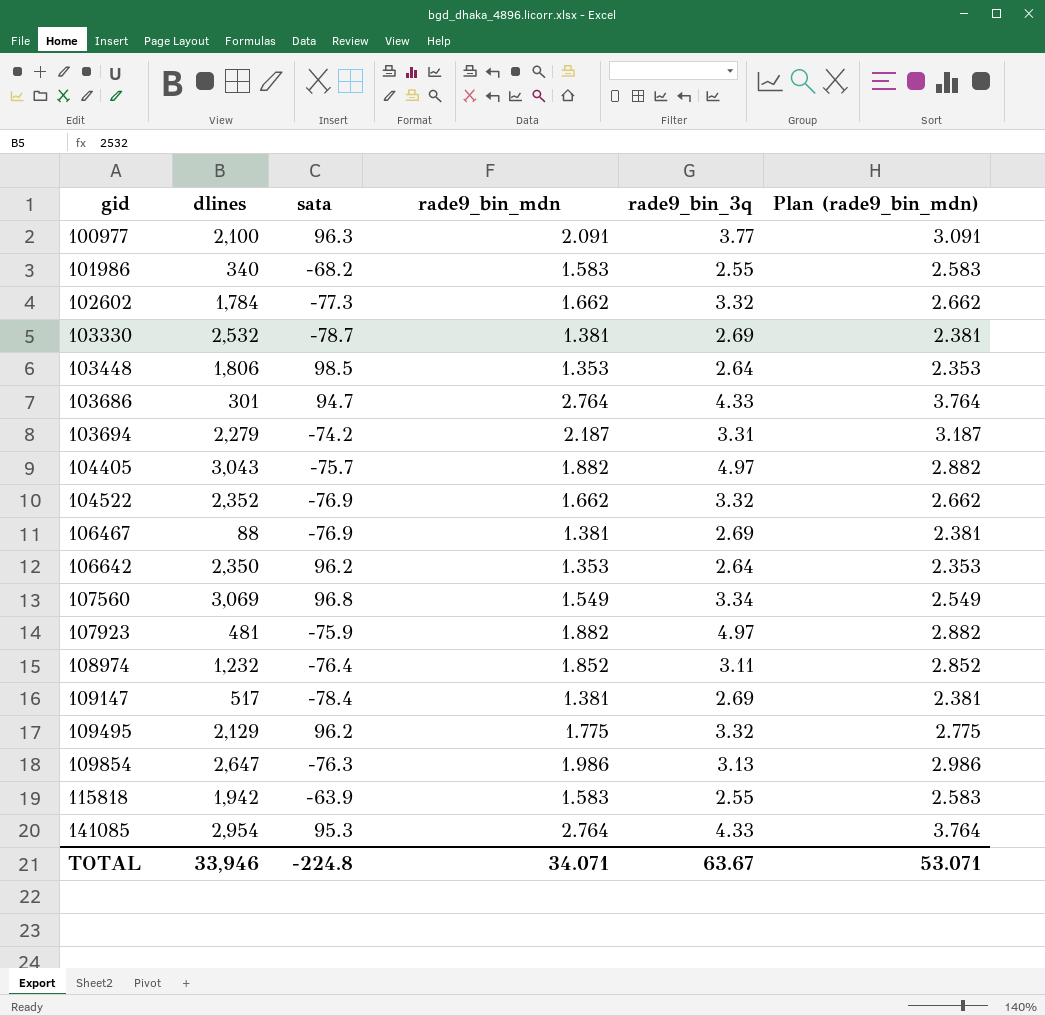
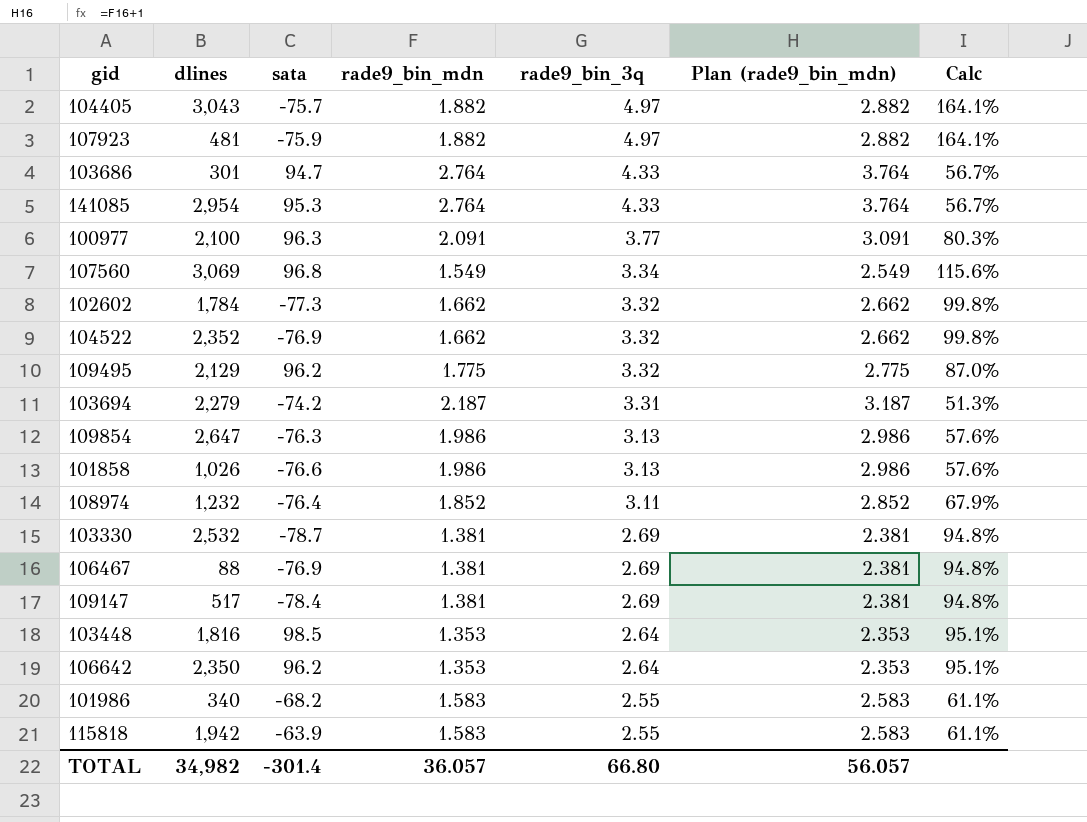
row order: gid ascending -> rade9_bin_3q descending
column Calc | formula: none -> ([rade9_bin_3q] - [rade9_bin_mdn]) / [rade9_bin_mdn]
row 101858: none -> 1,026 | -76.6 | 1.986 | 3.13 | 2.986 | 57.6%
103448 | dlines: 1,806 -> 1,816
TOTAL | dlines: 33,946 -> 34,982
TOTAL | sata: -224.8 -> -301.4
TOTAL | rade9_bin_mdn: 34.071 -> 36.057
TOTAL | rade9_bin_3q: 63.67 -> 66.80
TOTAL | Plan (rade9_bin_mdn): 53.071 -> 56.057

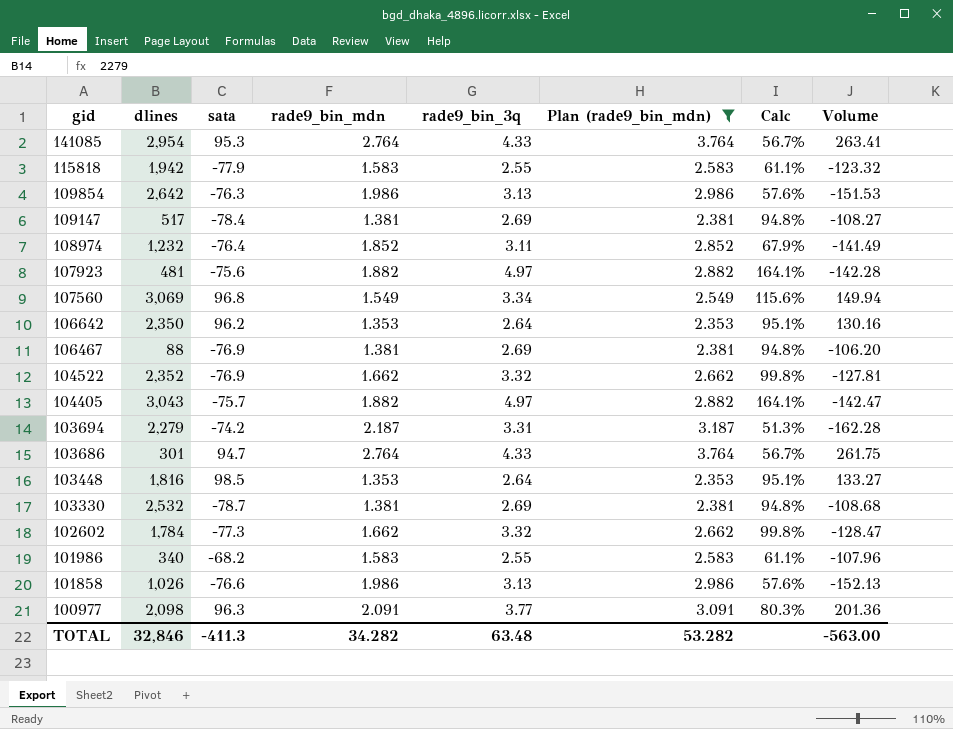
filter: none -> Plan (rade9_bin_mdn) != 2.775
row order: rade9_bin_3q descending -> gid descending
column Volume | formula: none -> [sata] * [rade9_bin_mdn]
115818 | sata: -63.9 -> -77.9
109854 | dlines: 2,647 -> 2,642
107923 | sata: -75.9 -> -75.6
100977 | dlines: 2,100 -> 2,098
TOTAL | dlines: 34,982 -> 32,846
TOTAL | sata: -301.4 -> -411.3
TOTAL | rade9_bin_mdn: 36.057 -> 34.282
TOTAL | rade9_bin_3q: 66.80 -> 63.48
TOTAL | Plan (rade9_bin_mdn): 56.057 -> 53.282

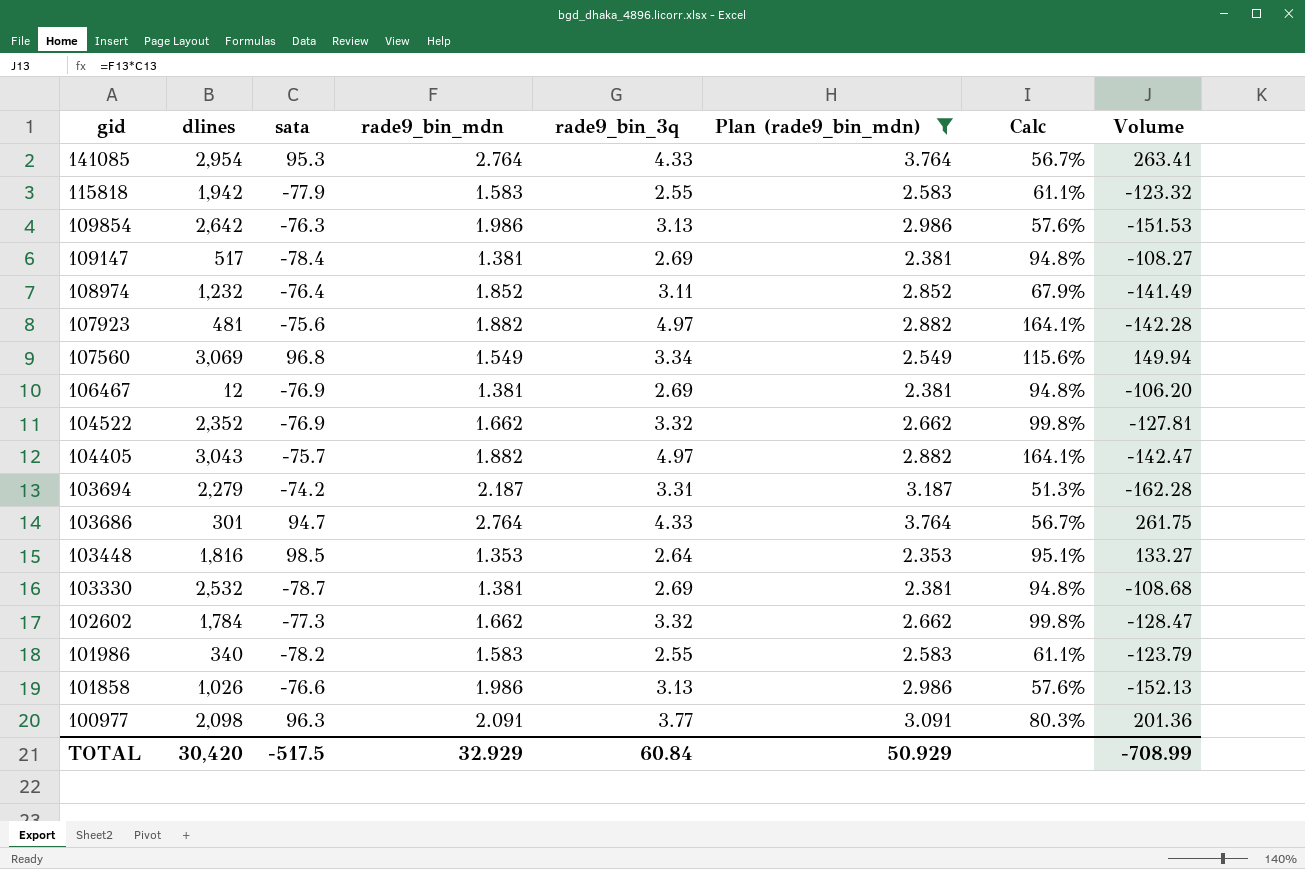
row 106642: 2,350 | 96.2 | 1.353 | 2.64 | 2.353 | 95.1% | 130.16 -> none
106467 | dlines: 88 -> 12
101986 | sata: -68.2 -> -78.2
101986 | Volume: -107.96 -> -123.79
TOTAL | dlines: 32,846 -> 30,420
TOTAL | sata: -411.3 -> -517.5
TOTAL | rade9_bin_mdn: 34.282 -> 32.929
TOTAL | rade9_bin_3q: 63.48 -> 60.84
TOTAL | Plan (rade9_bin_mdn): 53.282 -> 50.929
TOTAL | Volume: -563.00 -> -708.99

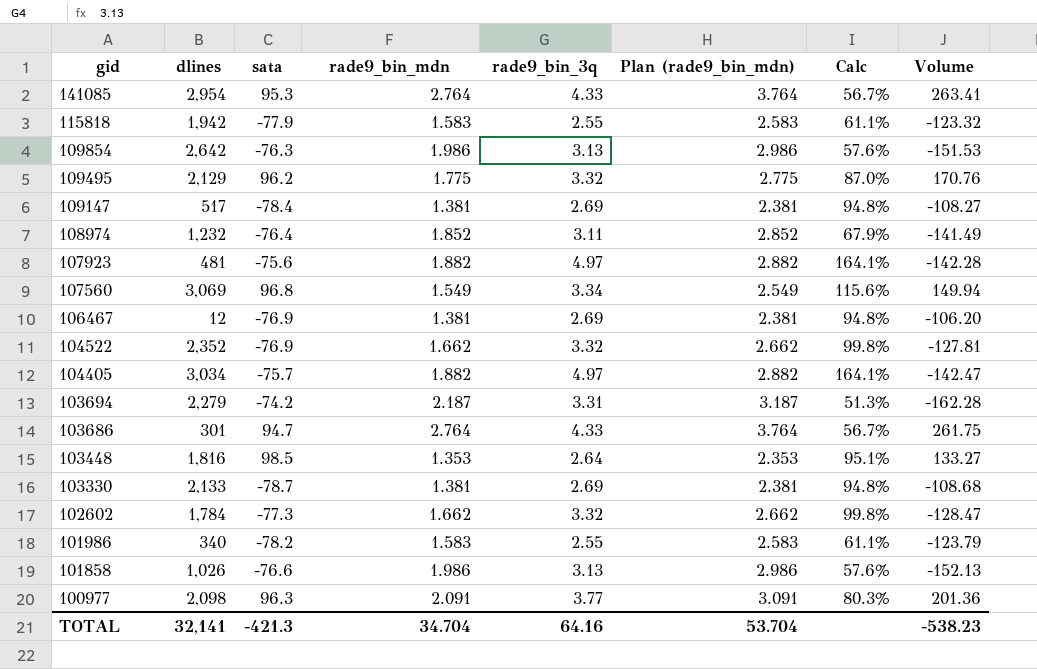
filter: Plan (rade9_bin_mdn) != 2.775 -> none
104405 | dlines: 3,043 -> 3,034
103330 | dlines: 2,532 -> 2,133
TOTAL | dlines: 30,420 -> 32,141
TOTAL | sata: -517.5 -> -421.3
TOTAL | rade9_bin_mdn: 32.929 -> 34.704
TOTAL | rade9_bin_3q: 60.84 -> 64.16
TOTAL | Plan (rade9_bin_mdn): 50.929 -> 53.704
TOTAL | Volume: -708.99 -> -538.23

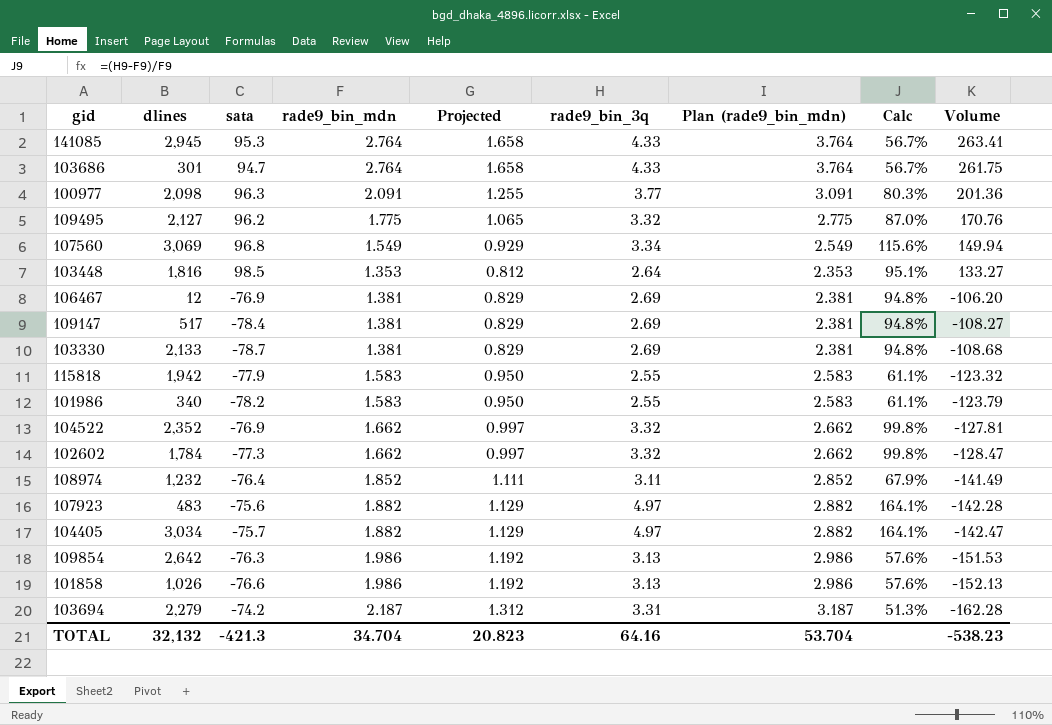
row order: gid descending -> Volume descending
column Projected | formula: none -> [rade9_bin_mdn] * 0.6
141085 | dlines: 2,954 -> 2,945
109495 | dlines: 2,129 -> 2,127
107923 | dlines: 481 -> 483
TOTAL | dlines: 32,141 -> 32,132

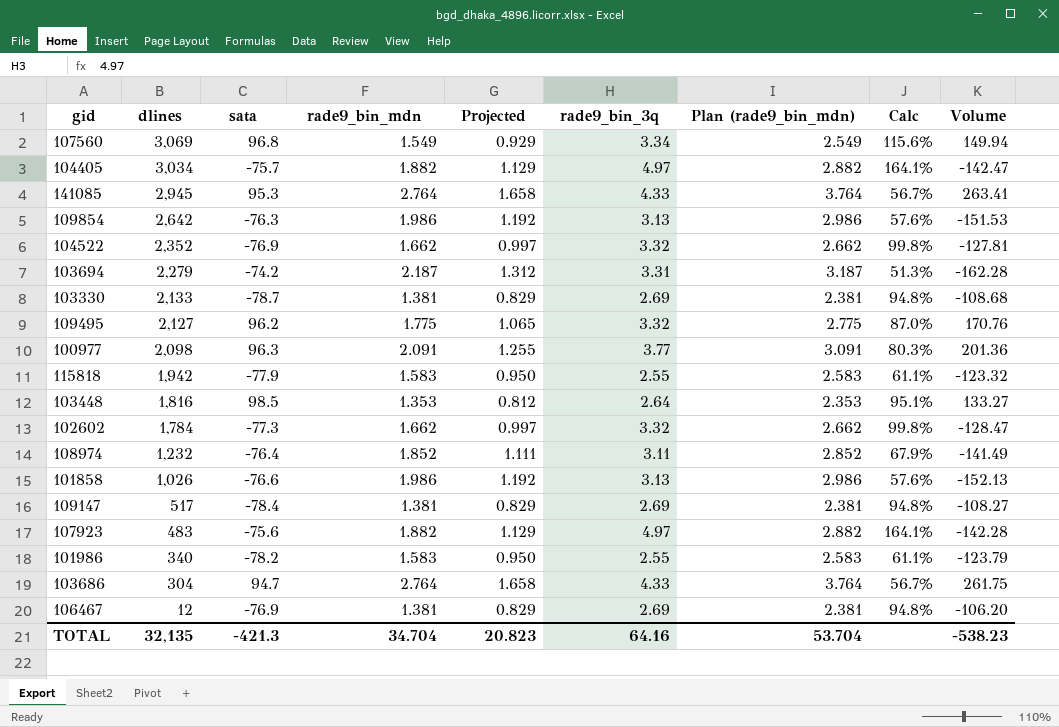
row order: Volume descending -> dlines descending
103686 | dlines: 301 -> 304
TOTAL | dlines: 32,132 -> 32,135

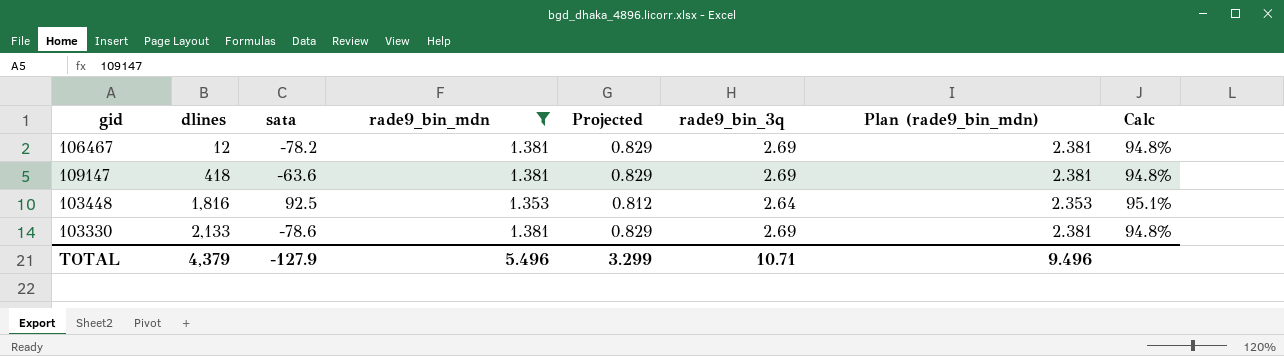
filter: none -> rade9_bin_mdn <= 1.381
row order: dlines descending -> dlines ascending
column Volume | formula: [sata] * [rade9_bin_mdn] -> none
106467 | sata: -76.9 -> -78.2
109147 | dlines: 517 -> 418
109147 | sata: -78.4 -> -63.6
103448 | sata: 98.5 -> 92.5
103330 | sata: -78.7 -> -78.6
TOTAL | dlines: 32,135 -> 4,379
TOTAL | sata: -421.3 -> -127.9
TOTAL | rade9_bin_mdn: 34.704 -> 5.496
TOTAL | Projected: 20.823 -> 3.299
TOTAL | rade9_bin_3q: 64.16 -> 10.71
TOTAL | Plan (rade9_bin_mdn): 53.704 -> 9.496

